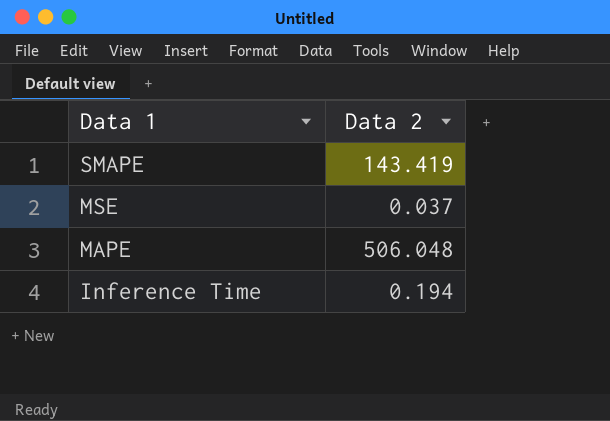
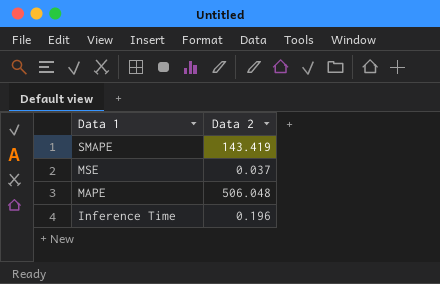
Inference Time | Data 2: 0.194 -> 0.196

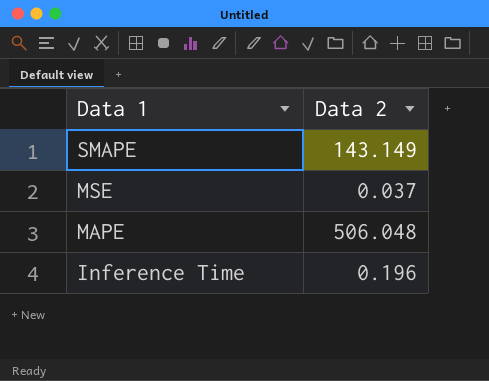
SMAPE | Data 2: 143.419 -> 143.149

